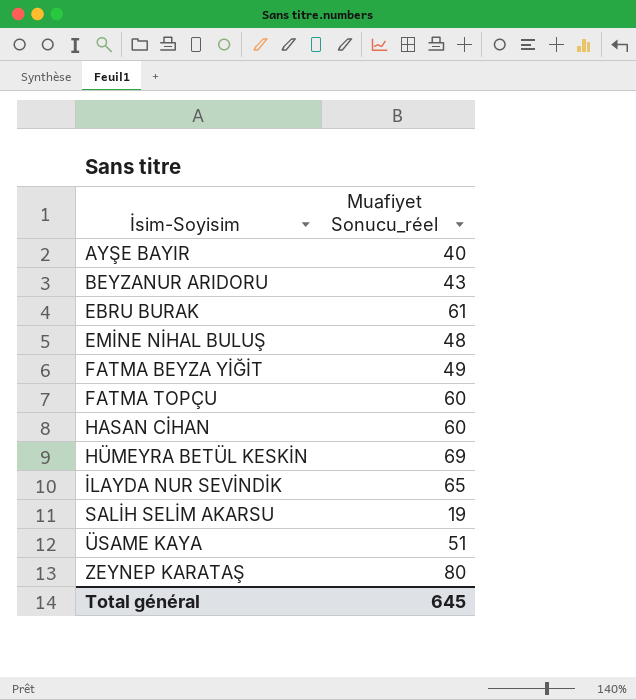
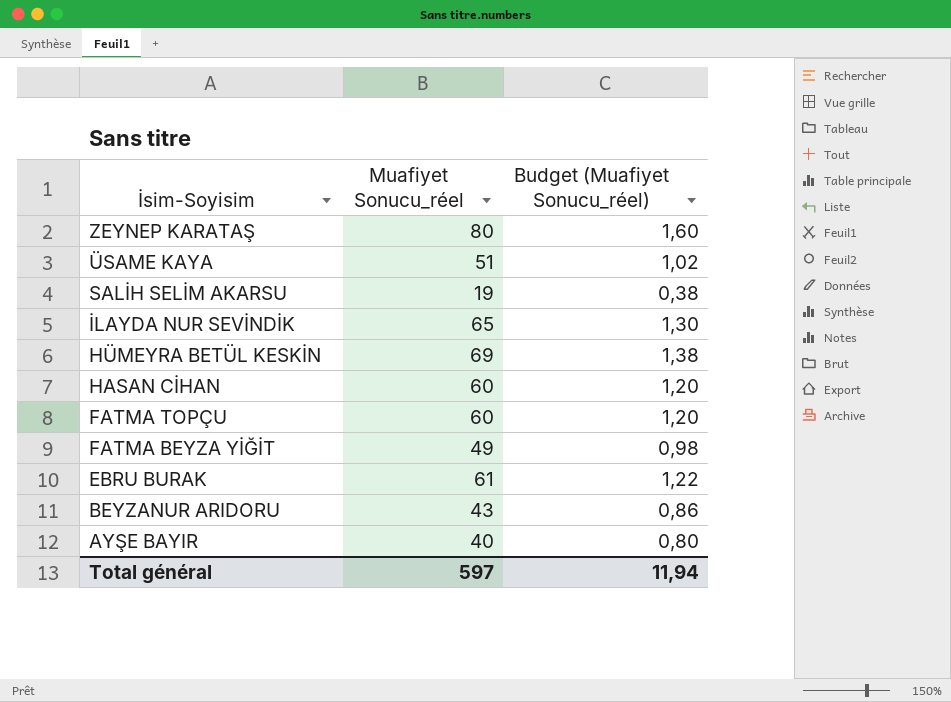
row order: İsim-Soyisim ascending -> İsim-Soyisim descending
column Budget (Muafiyet Sonucu_réel) | formula: none -> [Muafiyet Sonucu_réel] * 0,02
row EMİNE NİHAL BULUŞ: 48 -> none
Total général | Muafiyet Sonucu_réel: 645 -> 597

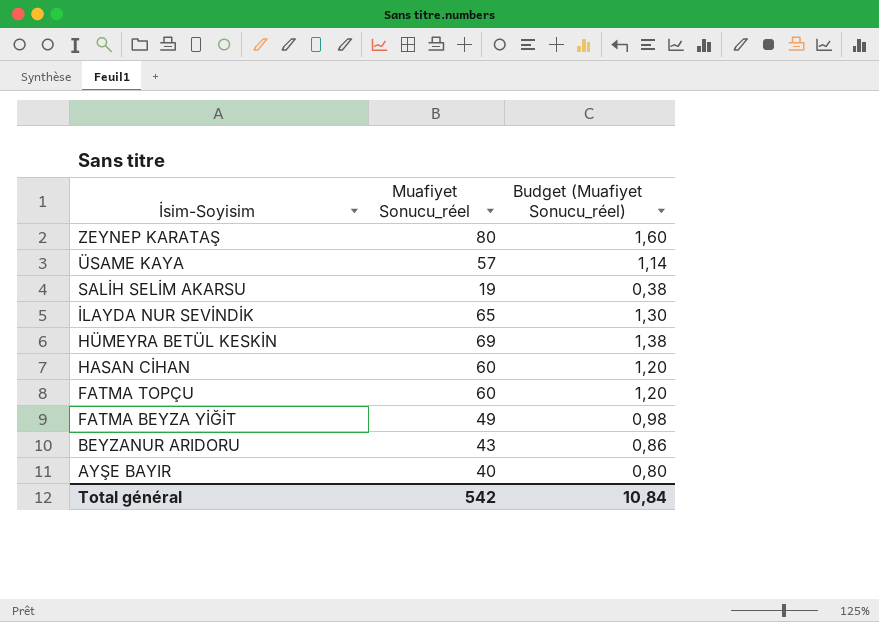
row EBRU BURAK: 61 | 1,22 -> none
ÜSAME KAYA | Muafiyet Sonucu_réel: 51 -> 57
ÜSAME KAYA | Budget (Muafiyet Sonucu_réel): 1,02 -> 1,14
Total général | Muafiyet Sonucu_réel: 597 -> 542
Total général | Budget (Muafiyet Sonucu_réel): 11,94 -> 10,84

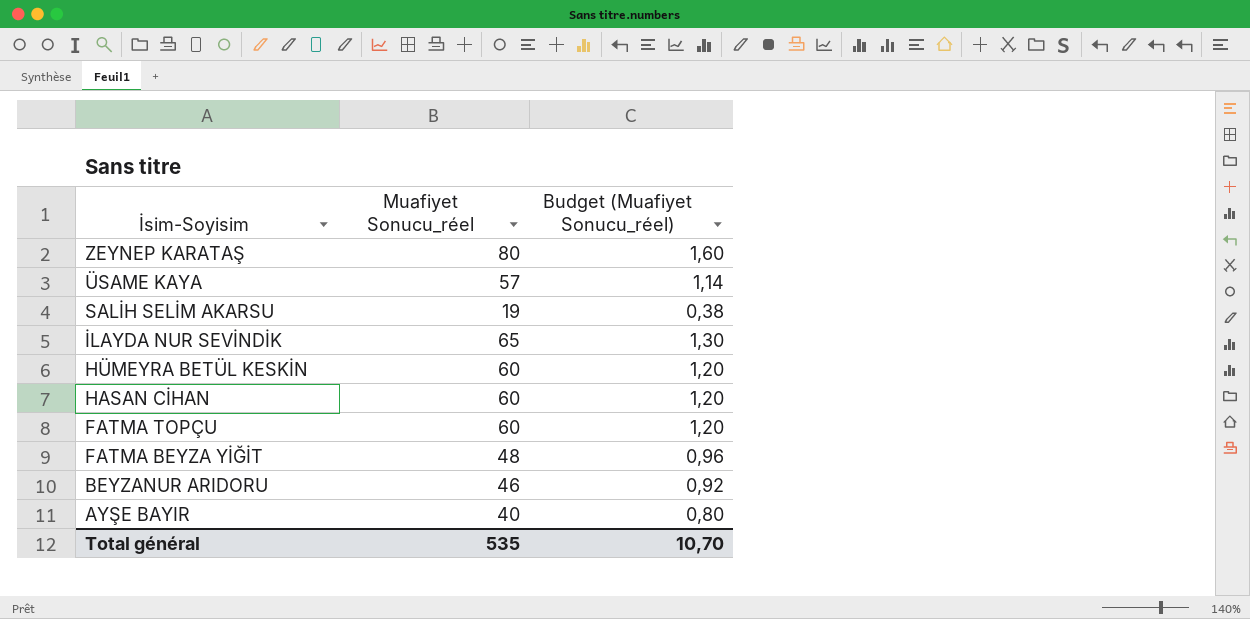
HÜMEYRA BETÜL KESKİN | Muafiyet Sonucu_réel: 69 -> 60
HÜMEYRA BETÜL KESKİN | Budget (Muafiyet Sonucu_réel): 1,38 -> 1,20
FATMA BEYZA YİĞİT | Muafiyet Sonucu_réel: 49 -> 48
FATMA BEYZA YİĞİT | Budget (Muafiyet Sonucu_réel): 0,98 -> 0,96
BEYZANUR ARIDORU | Muafiyet Sonucu_réel: 43 -> 46
BEYZANUR ARIDORU | Budget (Muafiyet Sonucu_réel): 0,86 -> 0,92
Total général | Muafiyet Sonucu_réel: 542 -> 535
Total général | Budget (Muafiyet Sonucu_réel): 10,84 -> 10,70

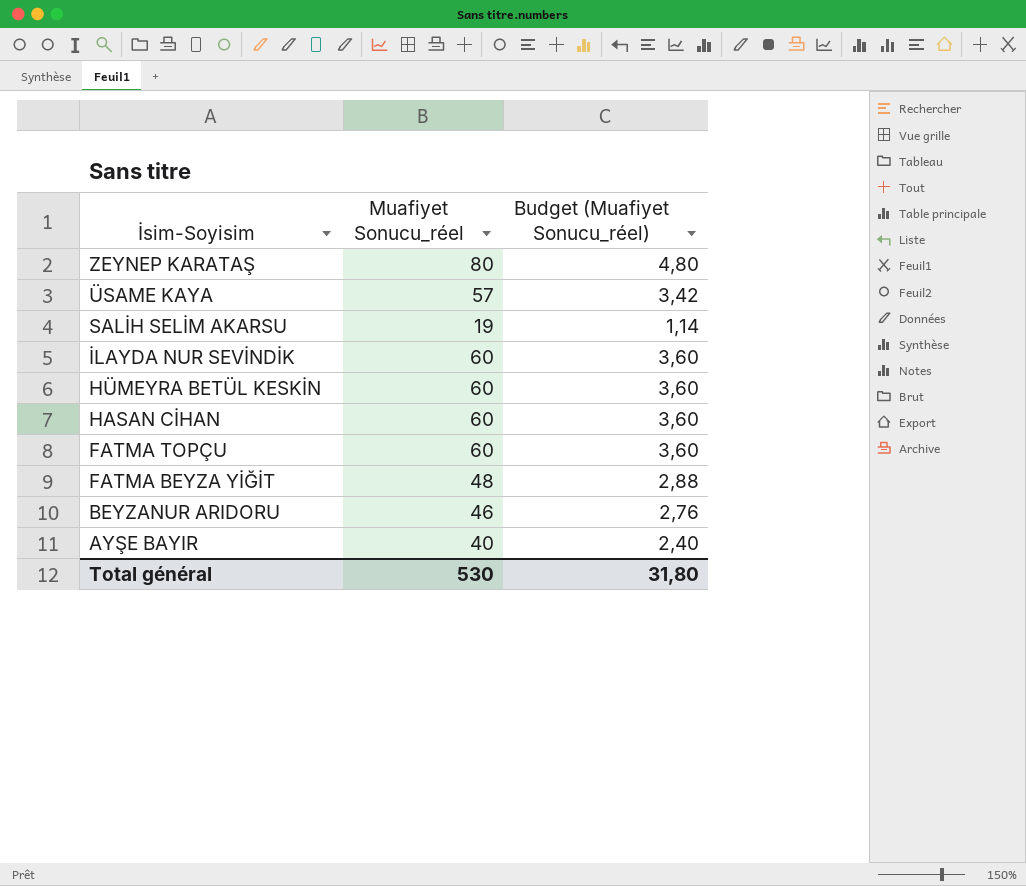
column Budget (Muafiyet Sonucu_réel) | formula: [Muafiyet Sonucu_réel] * 0,02 -> [Muafiyet Sonucu_réel] * 0,06
İLAYDA NUR SEVİNDİK | Muafiyet Sonucu_réel: 65 -> 60
Total général | Muafiyet Sonucu_réel: 535 -> 530
Total général | Budget (Muafiyet Sonucu_réel): 10,70 -> 31,80

